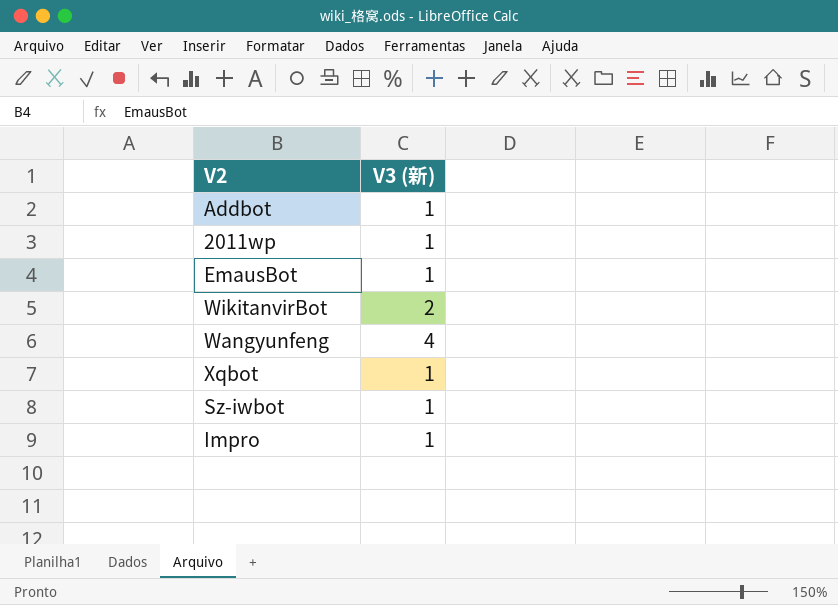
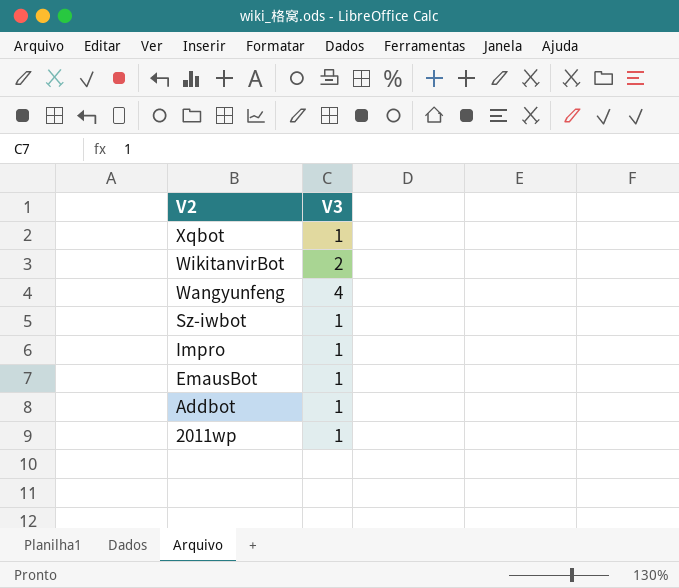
row order: none -> V2 descending
column name: V3 (新) -> V3

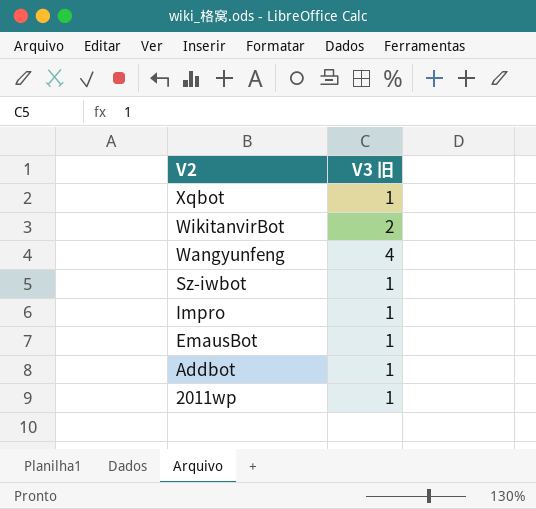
column name: V3 -> V3 旧

